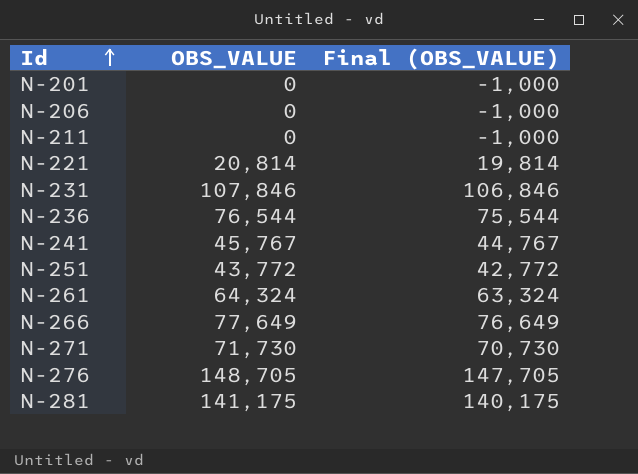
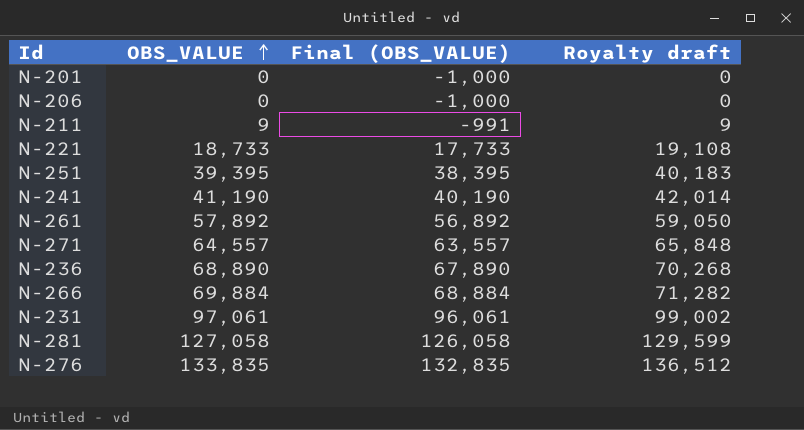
row order: Id ascending -> OBS_VALUE ascending
column Royalty draft | formula: none -> [OBS_VALUE] * 1.02
N-211 | OBS_VALUE: 0 -> 9
N-211 | Final (OBS_VALUE): -1,000 -> -991
N-221 | OBS_VALUE: 20,814 -> 18,733
N-221 | Final (OBS_VALUE): 19,814 -> 17,733
N-251 | OBS_VALUE: 43,772 -> 39,395
N-251 | Final (OBS_VALUE): 42,772 -> 38,395
N-241 | OBS_VALUE: 45,767 -> 41,190
N-241 | Final (OBS_VALUE): 44,767 -> 40,190
N-261 | OBS_VALUE: 64,324 -> 57,892
N-261 | Final (OBS_VALUE): 63,324 -> 56,892
N-271 | OBS_VALUE: 71,730 -> 64,557
N-271 | Final (OBS_VALUE): 70,730 -> 63,557
N-236 | OBS_VALUE: 76,544 -> 68,890
N-236 | Final (OBS_VALUE): 75,544 -> 67,890
N-266 | OBS_VALUE: 77,649 -> 69,884
N-266 | Final (OBS_VALUE): 76,649 -> 68,884
N-231 | OBS_VALUE: 107,846 -> 97,061
N-231 | Final (OBS_VALUE): 106,846 -> 96,061
N-281 | OBS_VALUE: 141,175 -> 127,058
N-281 | Final (OBS_VALUE): 140,175 -> 126,058
N-276 | OBS_VALUE: 148,705 -> 133,835
N-276 | Final (OBS_VALUE): 147,705 -> 132,835

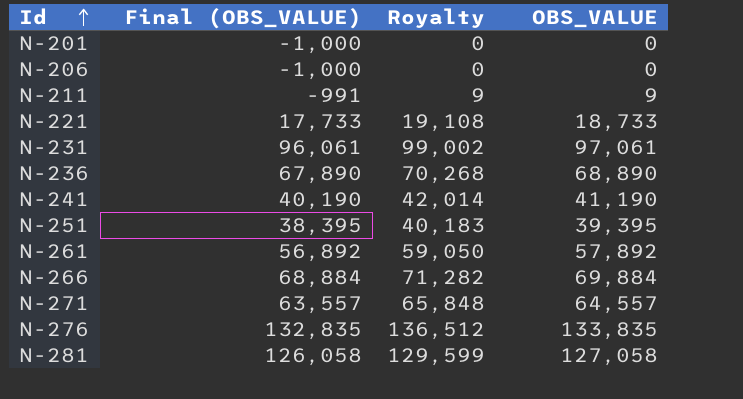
row order: OBS_VALUE ascending -> Id ascending
column name: Royalty draft -> Royalty
column OBS_VALUE | position: 2 -> 4

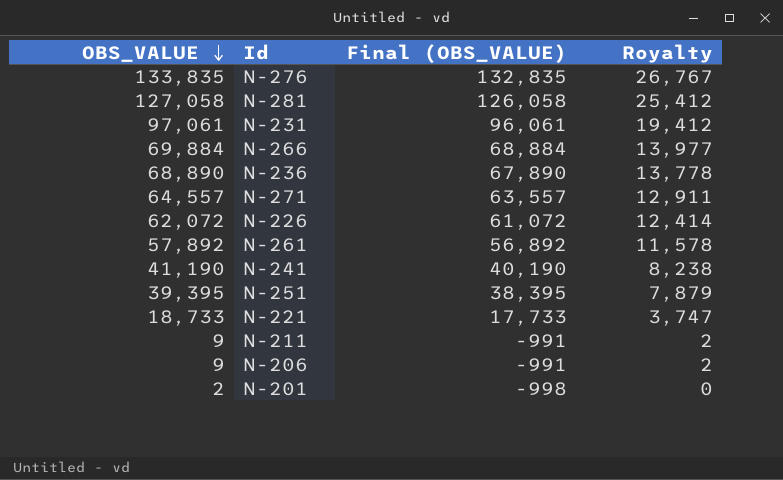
row order: Id ascending -> OBS_VALUE descending
column OBS_VALUE | position: 4 -> 1
column Royalty | formula: [OBS_VALUE] * 1.02 -> [OBS_VALUE] * 0.2
row N-226: none -> 62,072 | 61,072 | 12,414
N-206 | OBS_VALUE: 0 -> 9
N-206 | Final (OBS_VALUE): -1,000 -> -991
N-201 | OBS_VALUE: 0 -> 2
N-201 | Final (OBS_VALUE): -1,000 -> -998

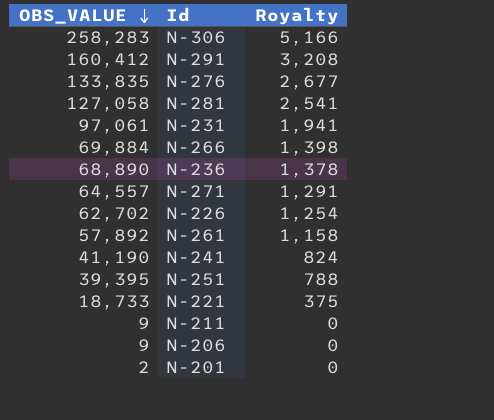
column Final (OBS_VALUE) | formula: [OBS_VALUE] - 1000 -> none
column Royalty | formula: [OBS_VALUE] * 0.2 -> [OBS_VALUE] * 0.02
row N-306: none -> 258,283 | 5,166
row N-291: none -> 160,412 | 3,208
N-226 | OBS_VALUE: 62,072 -> 62,702

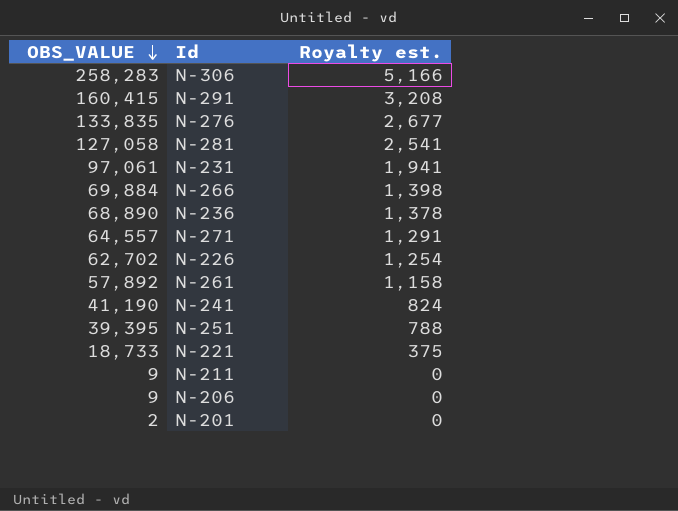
column name: Royalty -> Royalty est.
N-291 | OBS_VALUE: 160,412 -> 160,415

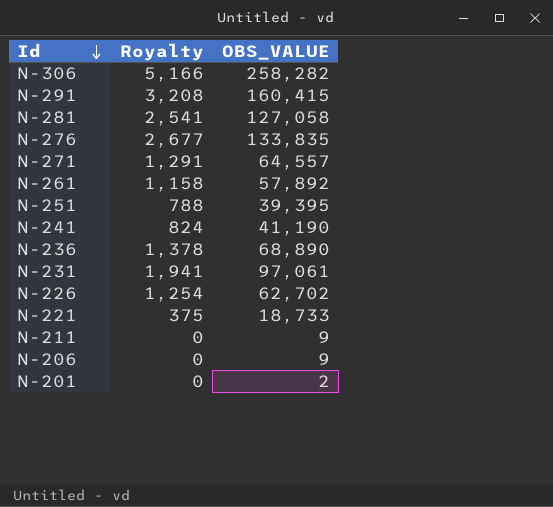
row order: OBS_VALUE descending -> Id descending
column name: Royalty est. -> Royalty
column OBS_VALUE | position: 1 -> 3
row N-266: 69,884 | 1,398 -> none
N-306 | OBS_VALUE: 258,283 -> 258,282

